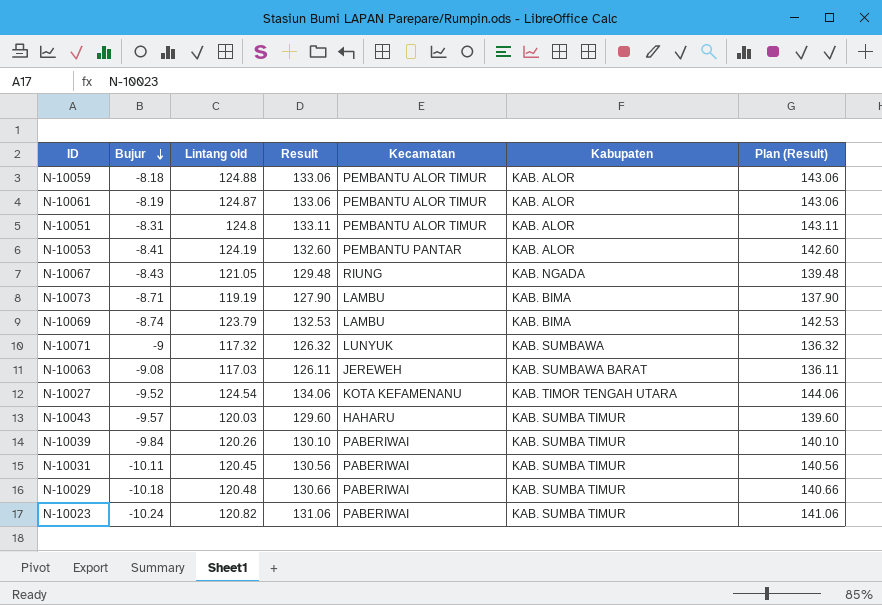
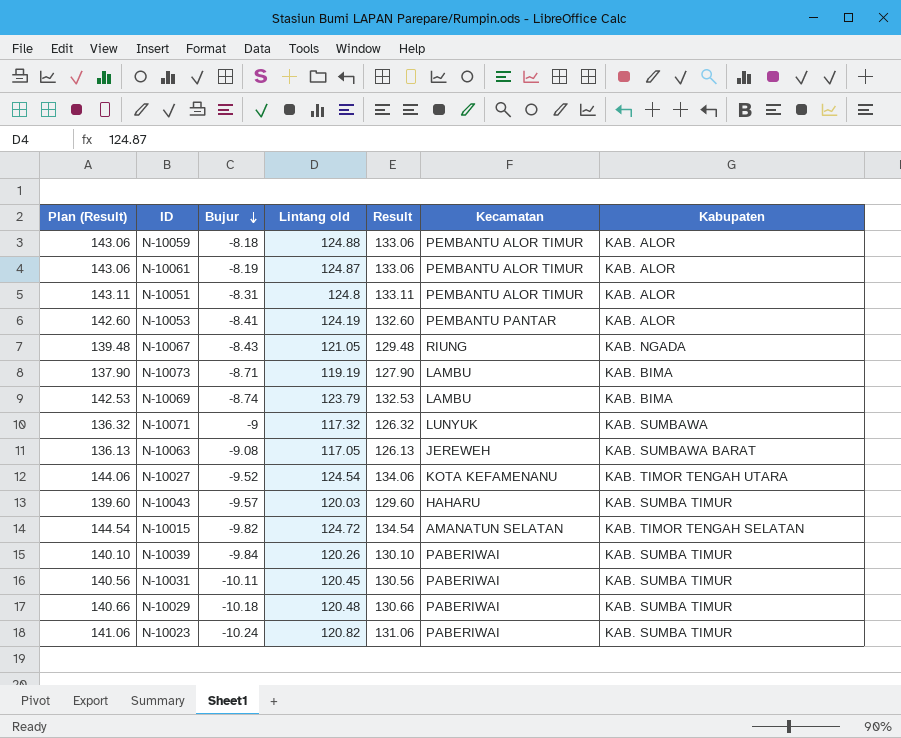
column Plan (Result) | position: 7 -> 1
N-10063 | Plan (Result): 136.11 -> 136.13
N-10063 | Lintang old: 117.03 -> 117.05
N-10063 | Result: 126.11 -> 126.13
row N-10015: none -> 144.54 | -9.82 | 124.72 | 134.54 | AMANATUN SELATAN | KAB. TIMOR TENGAH SELATAN

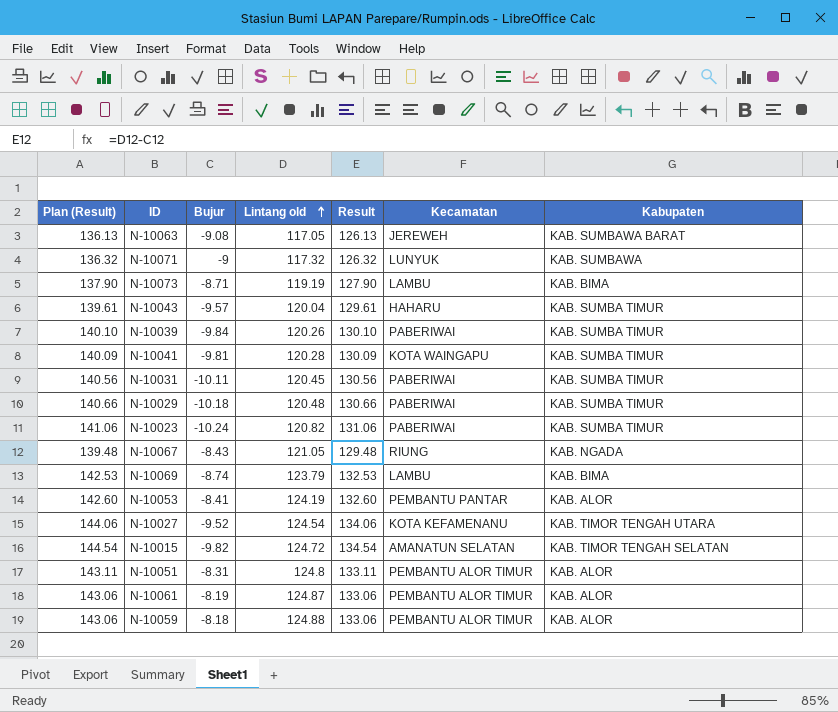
row order: Bujur descending -> Lintang old ascending
N-10043 | Plan (Result): 139.60 -> 139.61
N-10043 | Lintang old: 120.03 -> 120.04
N-10043 | Result: 129.60 -> 129.61
row N-10041: none -> 140.09 | -9.81 | 120.28 | 130.09 | KOTA WAINGAPU | KAB. SUMBA TIMUR

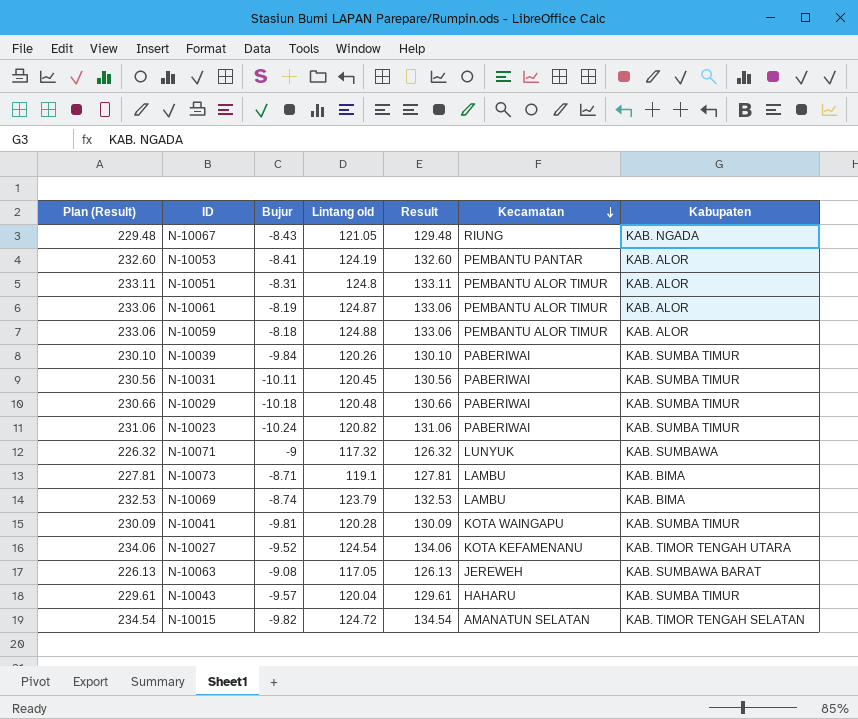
row order: Lintang old ascending -> Kecamatan descending
column Plan (Result) | formula: [Result] + 10 -> [Result] + 100
N-10073 | Lintang old: 119.19 -> 119.1
N-10073 | Result: 127.90 -> 127.81

